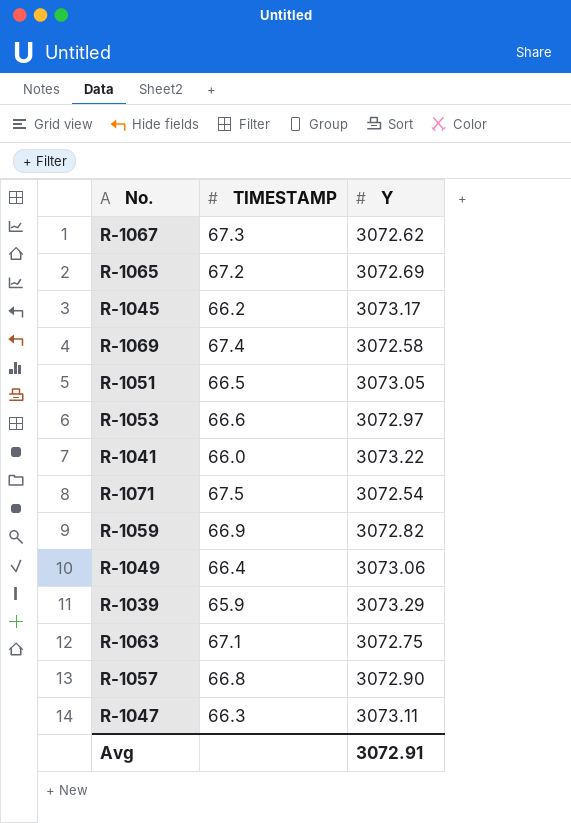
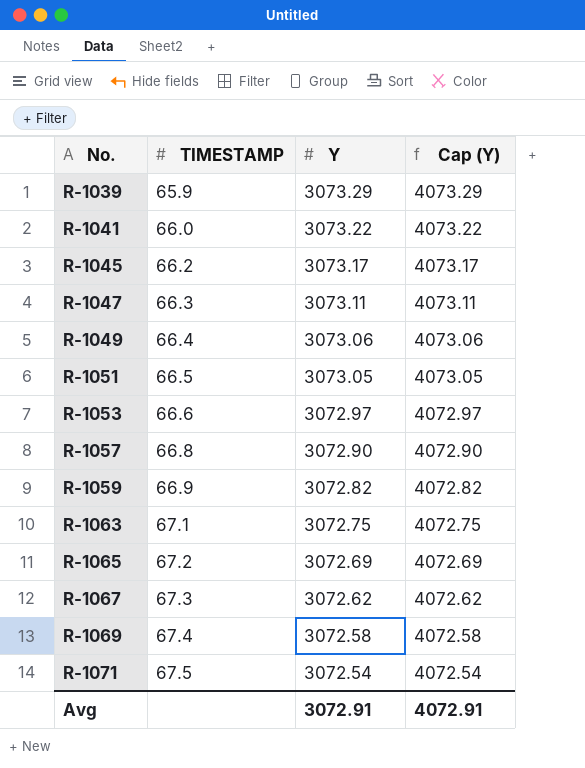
row order: none -> No. ascending
column Cap (Y) | formula: none -> [Y] + 1000

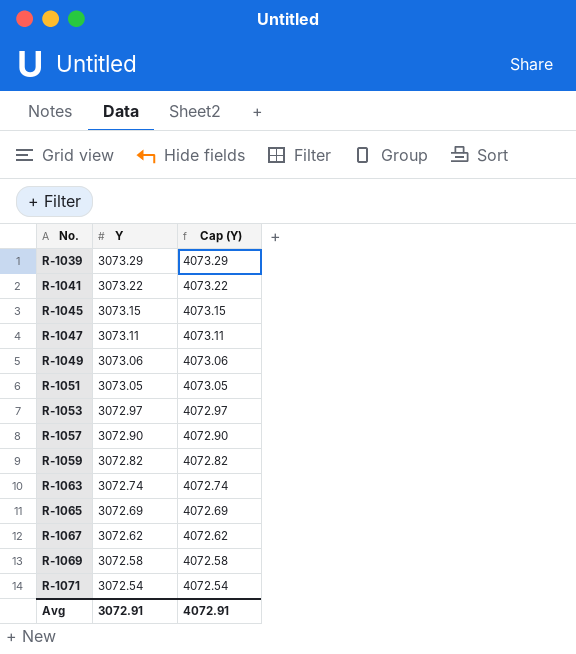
column TIMESTAMP | position: 2 -> none
R-1045 | Y: 3073.17 -> 3073.15
R-1045 | Cap (Y): 4073.17 -> 4073.15
R-1063 | Y: 3072.75 -> 3072.74
R-1063 | Cap (Y): 4072.75 -> 4072.74

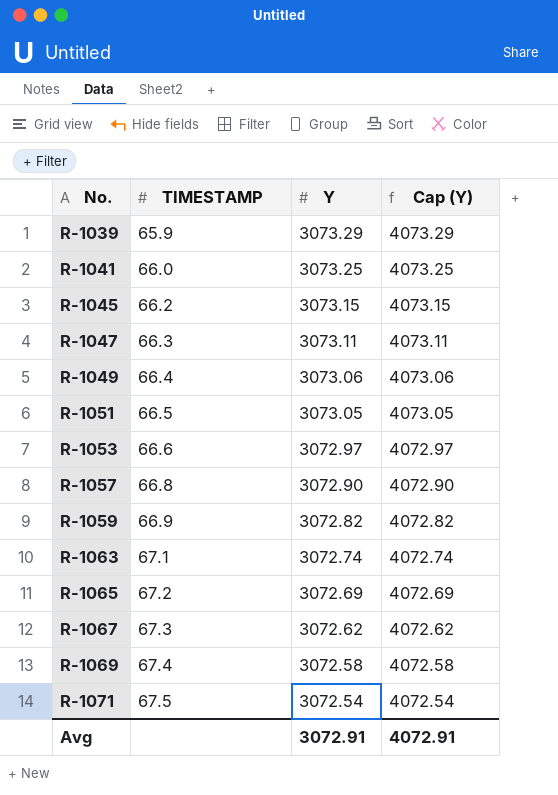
column TIMESTAMP | position: none -> 2
R-1041 | Y: 3073.22 -> 3073.25
R-1041 | Cap (Y): 4073.22 -> 4073.25

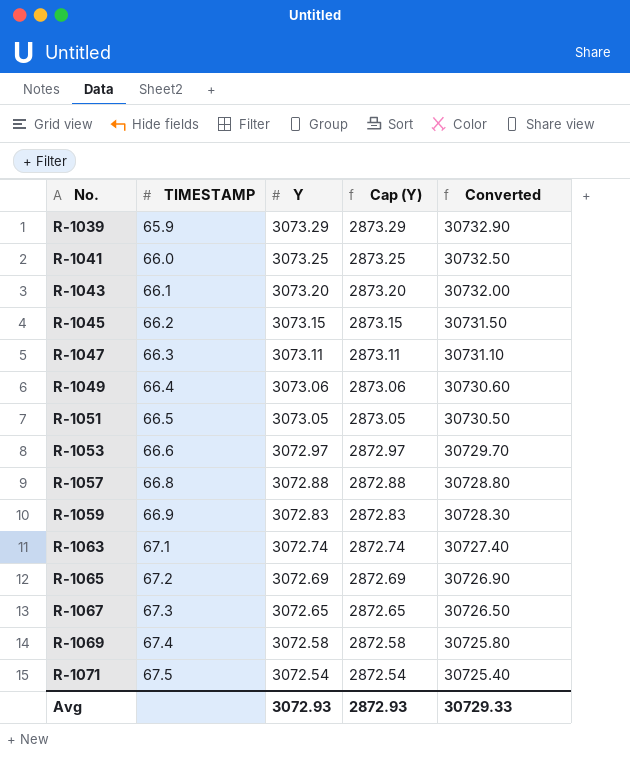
column Cap (Y) | formula: [Y] + 1000 -> [Y] - 200
column Converted | formula: none -> [Y] * 10
row R-1043: none -> 66.1 | 3073.20 | 2873.20 | 30732.00
R-1057 | Y: 3072.90 -> 3072.88
R-1059 | Y: 3072.82 -> 3072.83
R-1067 | Y: 3072.62 -> 3072.65
Avg | Y: 3072.91 -> 3072.93
Avg | Cap (Y): 4072.91 -> 2872.93

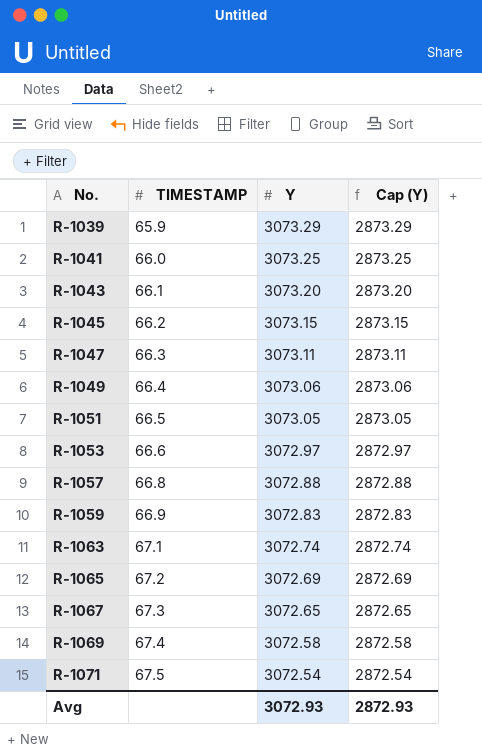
column Converted | formula: [Y] * 10 -> none

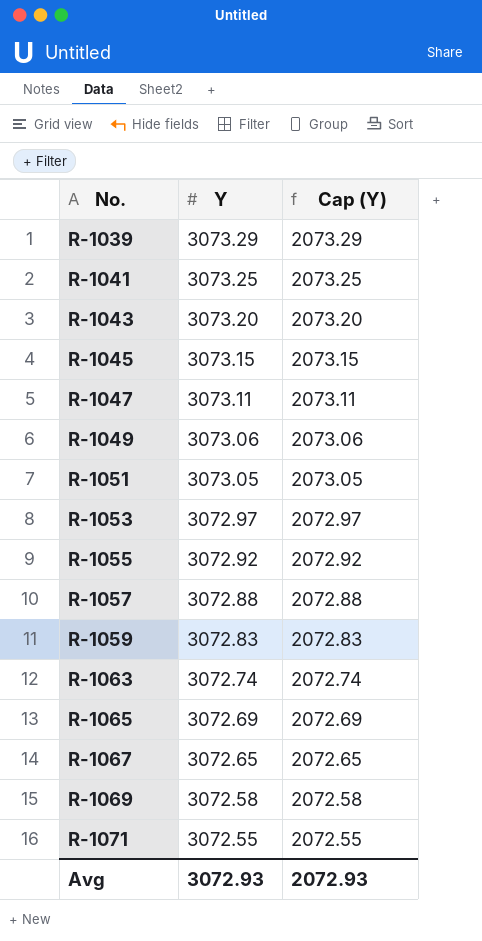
column TIMESTAMP | position: 2 -> none
column Cap (Y) | formula: [Y] - 200 -> [Y] - 1000
row R-1055: none -> 3072.92 | 2072.92
R-1071 | Y: 3072.54 -> 3072.55
Avg | Cap (Y): 2872.93 -> 2072.93

